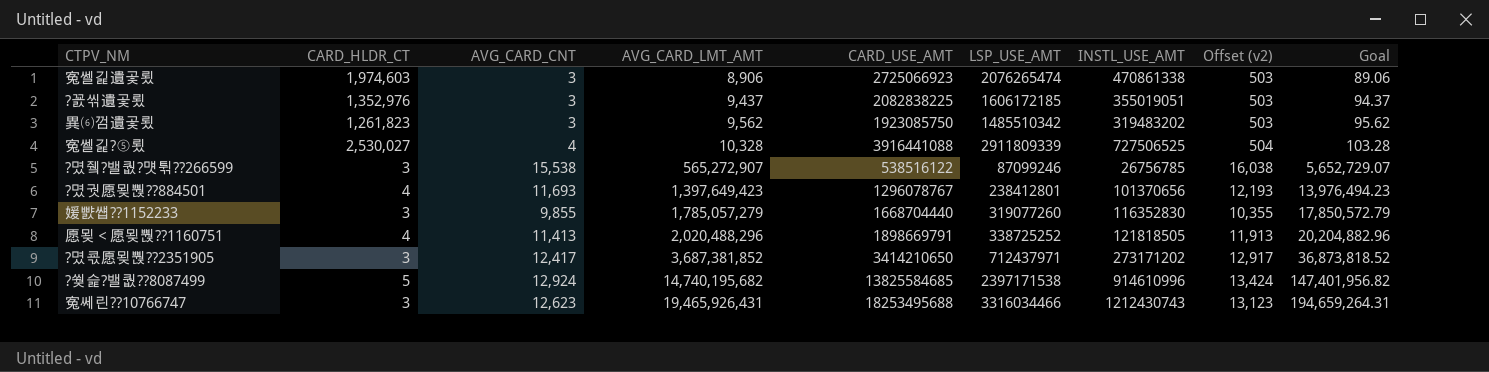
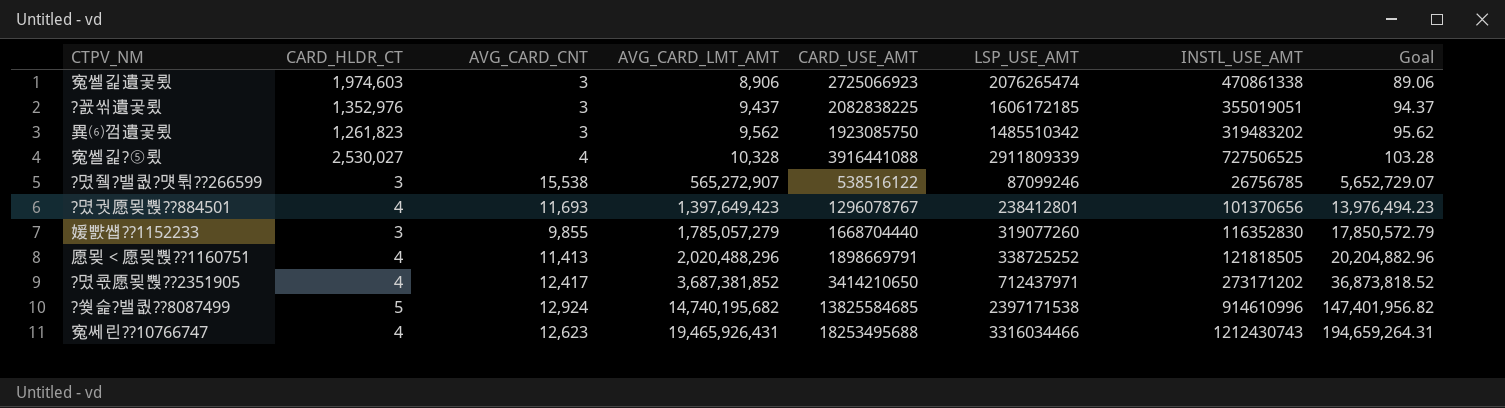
column Offset (v2) | formula: [AVG_CARD_CNT] + 500 -> none
?몄쿇愿묒뿭??2351905 | CARD_HLDR_CT: 3 -> 4
寃쎄린??10766747 | CARD_HLDR_CT: 3 -> 4

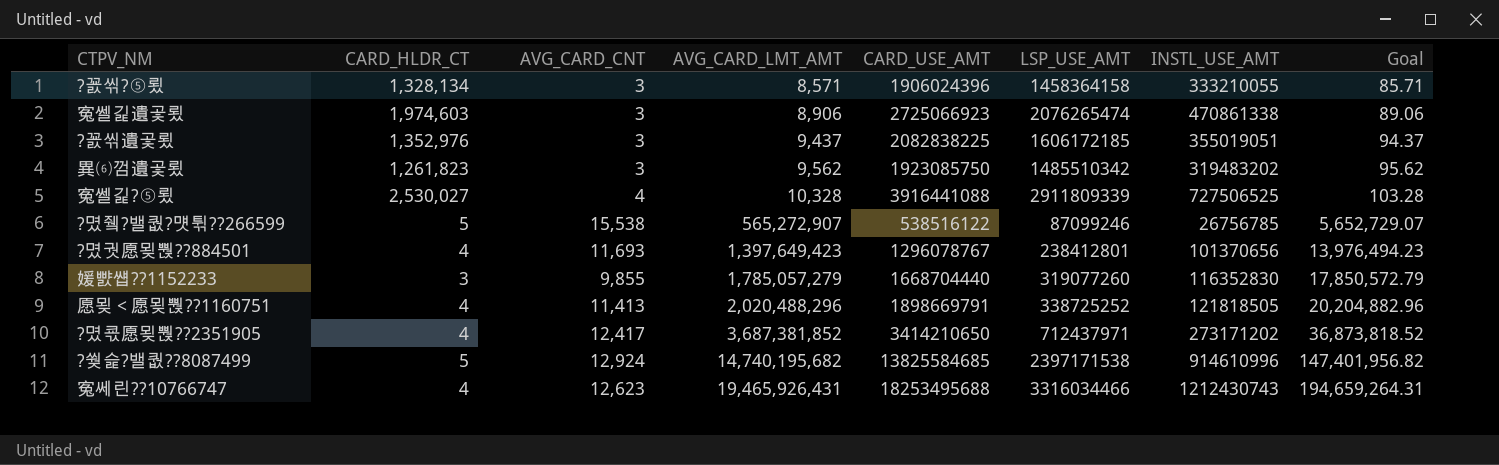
row ?꾨씪?⑤룄: none -> 1,328,134 | 3 | 8,571 | 1906024396 | 1458364158 | 333210055 | 85.71
?몄쥌?밸퀎?먯튂??266599 | CARD_HLDR_CT: 3 -> 5

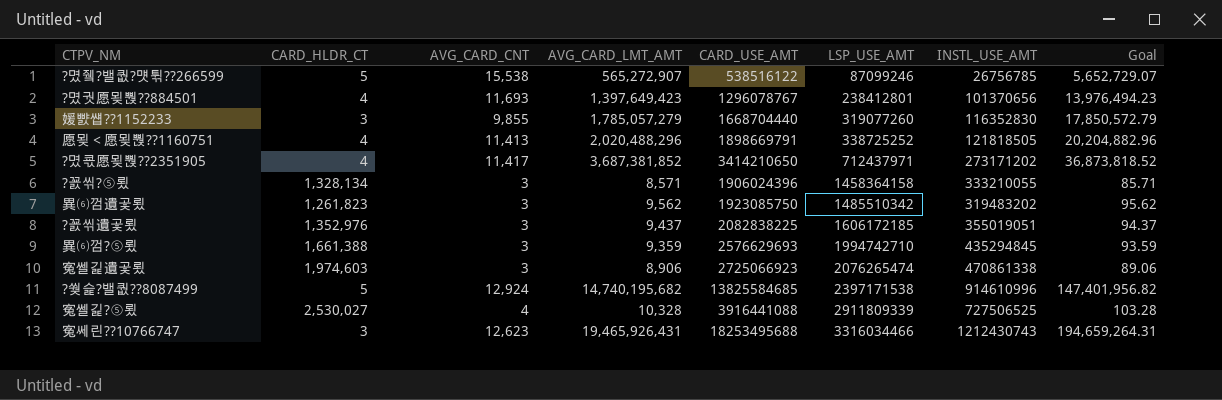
row order: AVG_CARD_LMT_AMT ascending -> LSP_USE_AMT ascending
?몄쿇愿묒뿭??2351905 | AVG_CARD_CNT: 12,417 -> 11,417
row 異⑹껌?⑤룄: none -> 1,661,388 | 3 | 9,359 | 2576629693 | 1994742710 | 435294845 | 93.59
寃쎄린??10766747 | CARD_HLDR_CT: 4 -> 3

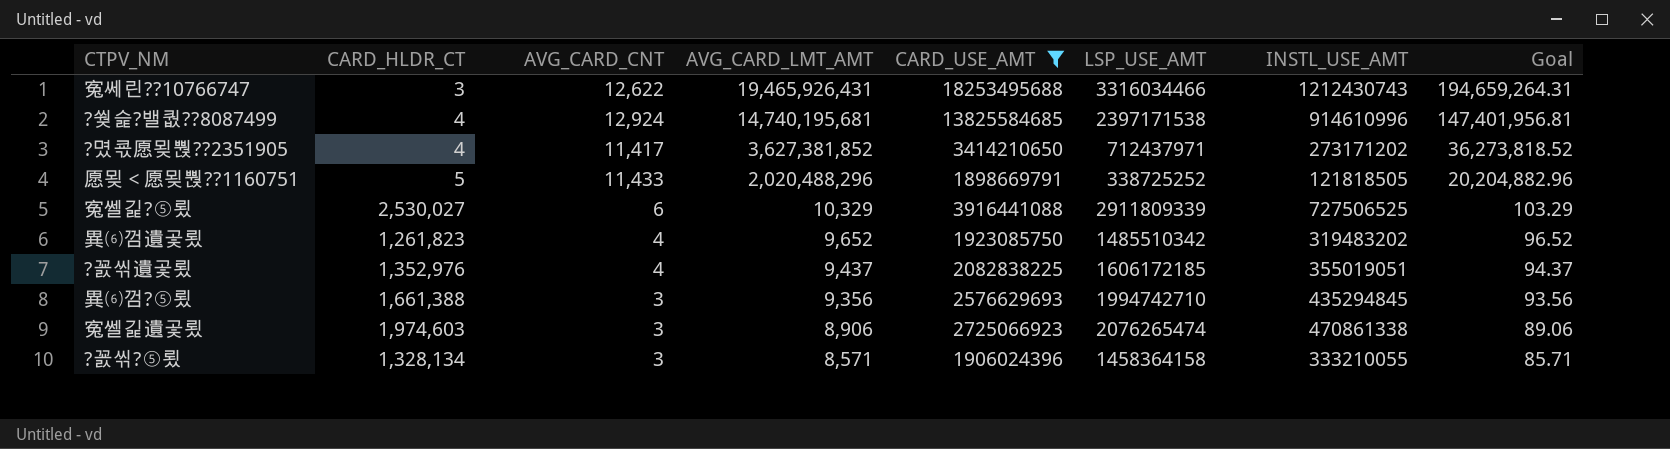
filter: none -> CARD_USE_AMT >= 1898669791
row order: LSP_USE_AMT ascending -> AVG_CARD_LMT_AMT descending
寃쎄린??10766747 | AVG_CARD_CNT: 12,623 -> 12,622
?쒖슱?밸퀎??8087499 | CARD_HLDR_CT: 5 -> 4
?쒖슱?밸퀎??8087499 | AVG_CARD_LMT_AMT: 14,740,195,682 -> 14,740,195,681
?쒖슱?밸퀎??8087499 | Goal: 147,401,956.82 -> 147,401,956.81
?몄쿇愿묒뿭??2351905 | AVG_CARD_LMT_AMT: 3,687,381,852 -> 3,627,381,852
?몄쿇愿묒뿭??2351905 | Goal: 36,873,818.52 -> 36,273,818.52
愿묒＜愿묒뿭??1160751 | CARD_HLDR_CT: 4 -> 5
愿묒＜愿묒뿭??1160751 | AVG_CARD_CNT: 11,413 -> 11,433
寃쎌긽?⑤룄 | AVG_CARD_CNT: 4 -> 6
寃쎌긽?⑤룄 | AVG_CARD_LMT_AMT: 10,328 -> 10,329
寃쎌긽?⑤룄 | Goal: 103.28 -> 103.29
異⑹껌遺곷룄 | AVG_CARD_CNT: 3 -> 4
異⑹껌遺곷룄 | AVG_CARD_LMT_AMT: 9,562 -> 9,652
異⑹껌遺곷룄 | Goal: 95.62 -> 96.52
?꾨씪遺곷룄 | AVG_CARD_CNT: 3 -> 4
異⑹껌?⑤룄 | AVG_CARD_LMT_AMT: 9,359 -> 9,356
異⑹껌?⑤룄 | Goal: 93.59 -> 93.56

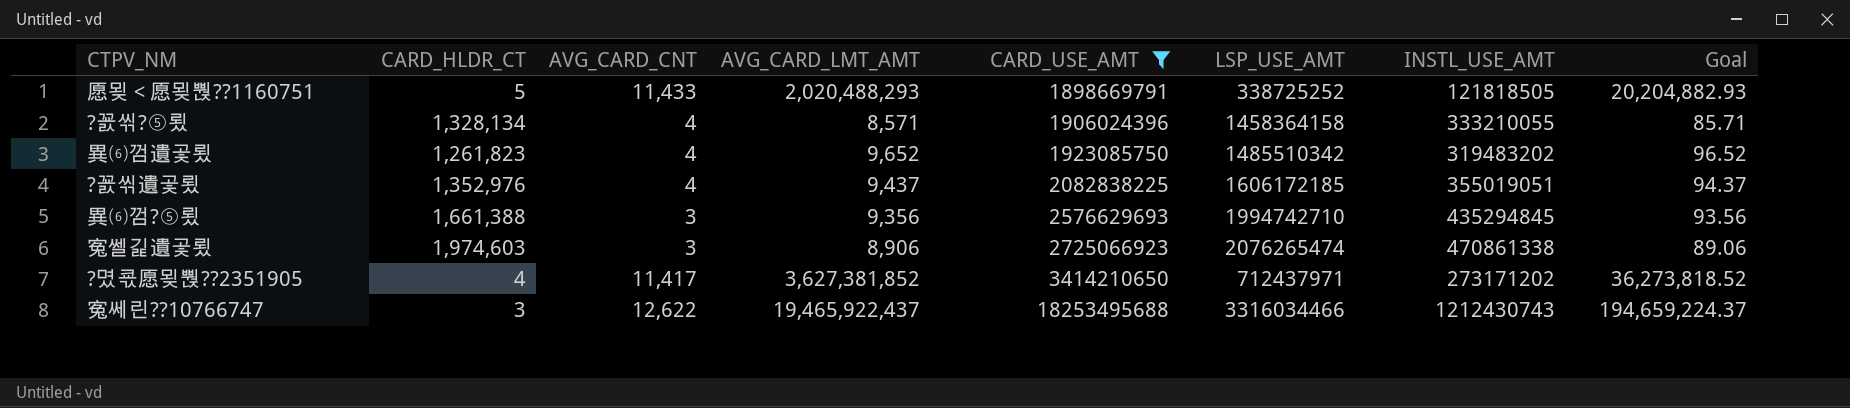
row order: AVG_CARD_LMT_AMT descending -> CARD_USE_AMT ascending
row ?쒖슱?밸퀎??8087499: 4 | 12,924 | 14,740,195,681 | 13825584685 | 2397171538 | 914610996 | 147,401,956.81 -> none
row 寃쎌긽?⑤룄: 2,530,027 | 6 | 10,329 | 3916441088 | 2911809339 | 727506525 | 103.29 -> none
愿묒＜愿묒뿭??1160751 | AVG_CARD_LMT_AMT: 2,020,488,296 -> 2,020,488,293
愿묒＜愿묒뿭??1160751 | Goal: 20,204,882.96 -> 20,204,882.93
?꾨씪?⑤룄 | AVG_CARD_CNT: 3 -> 4
寃쎄린??10766747 | AVG_CARD_LMT_AMT: 19,465,926,431 -> 19,465,922,437
寃쎄린??10766747 | Goal: 194,659,264.31 -> 194,659,224.37

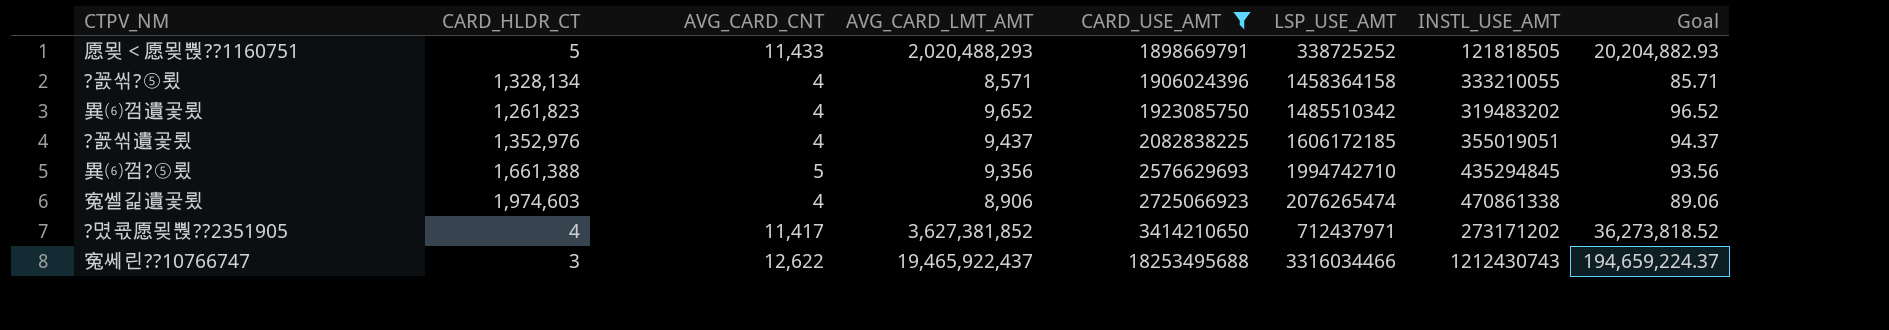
異⑹껌?⑤룄 | AVG_CARD_CNT: 3 -> 5
寃쎌긽遺곷룄 | AVG_CARD_CNT: 3 -> 4

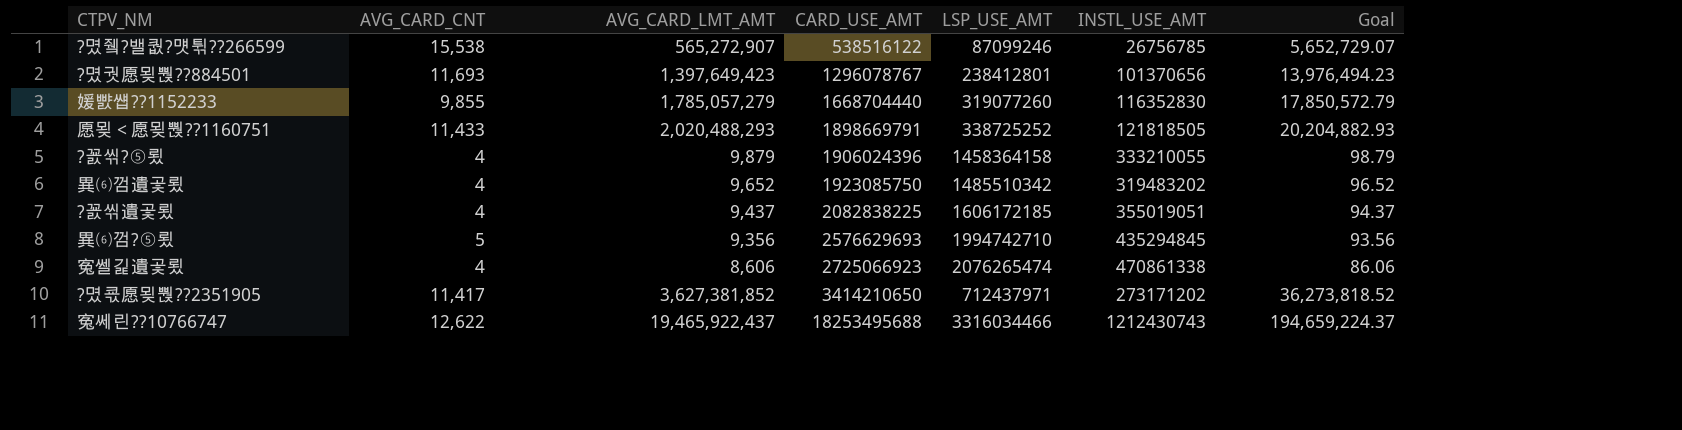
filter: CARD_USE_AMT >= 1898669791 -> none
column CARD_HLDR_CT | position: 2 -> none
?꾨씪?⑤룄 | AVG_CARD_LMT_AMT: 8,571 -> 9,879
?꾨씪?⑤룄 | Goal: 85.71 -> 98.79
寃쎌긽遺곷룄 | AVG_CARD_LMT_AMT: 8,906 -> 8,606
寃쎌긽遺곷룄 | Goal: 89.06 -> 86.06

